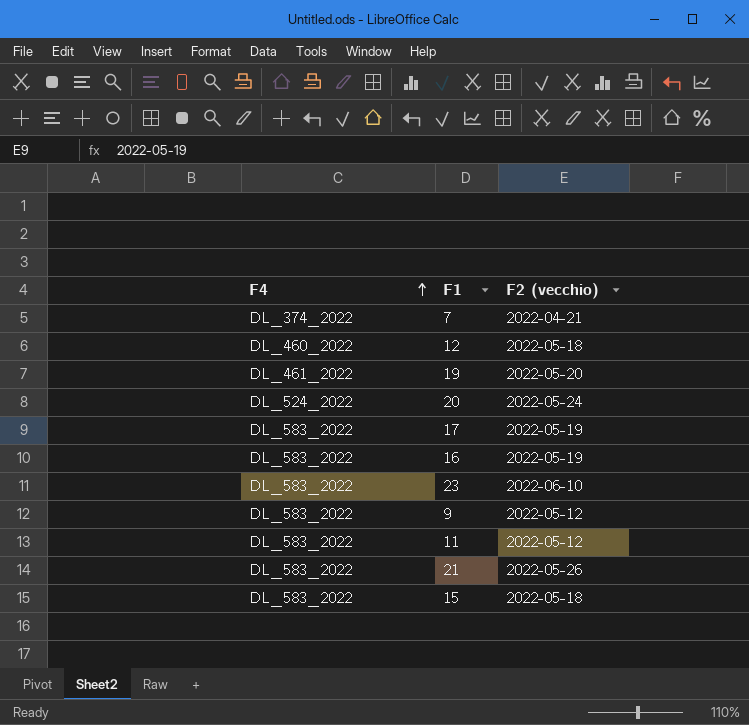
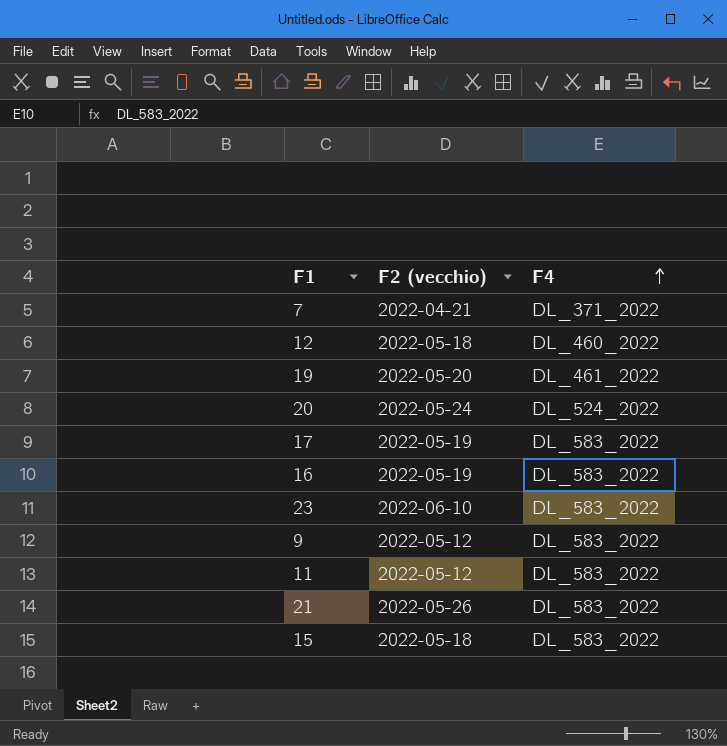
column F4 | position: 1 -> 3
7 | F4: DL_374_2022 -> DL_371_2022

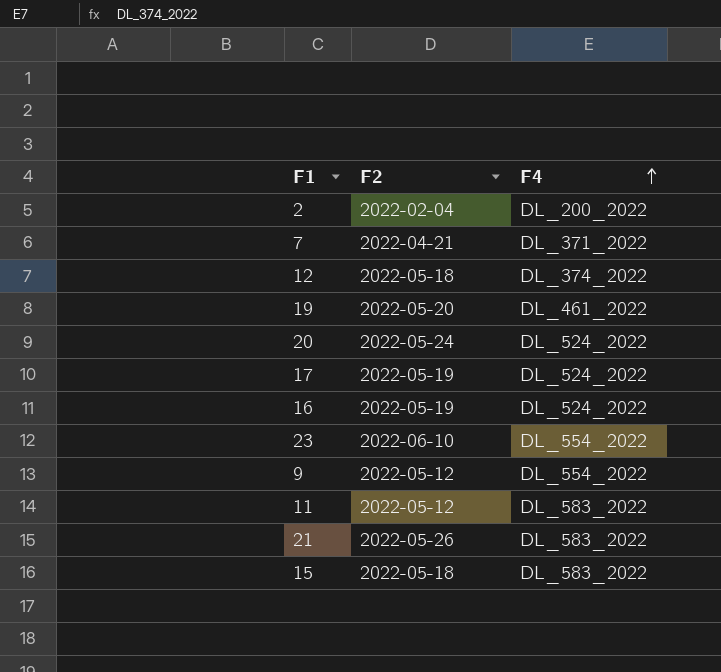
column name: F2 (vecchio) -> F2
row 2: none -> 2022-02-04 | DL_200_2022
12 | F4: DL_460_2022 -> DL_374_2022
17 | F4: DL_583_2022 -> DL_524_2022
16 | F4: DL_583_2022 -> DL_524_2022
23 | F4: DL_583_2022 -> DL_554_2022
9 | F4: DL_583_2022 -> DL_554_2022

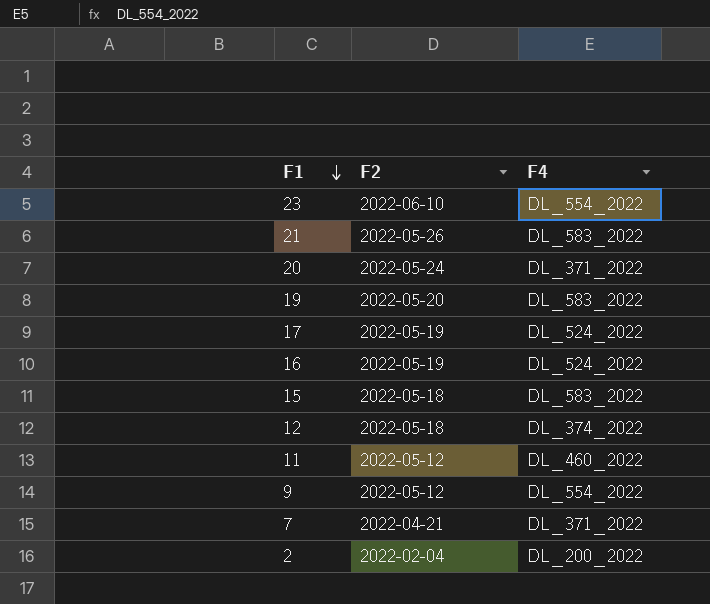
row order: F4 ascending -> F1 descending
20 | F4: DL_524_2022 -> DL_371_2022
19 | F4: DL_461_2022 -> DL_583_2022
11 | F4: DL_583_2022 -> DL_460_2022

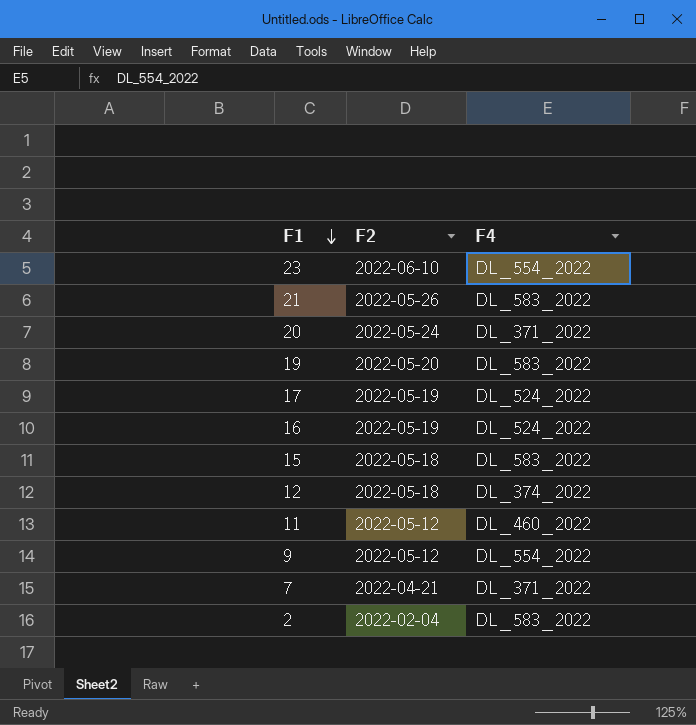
2 | F4: DL_200_2022 -> DL_583_2022

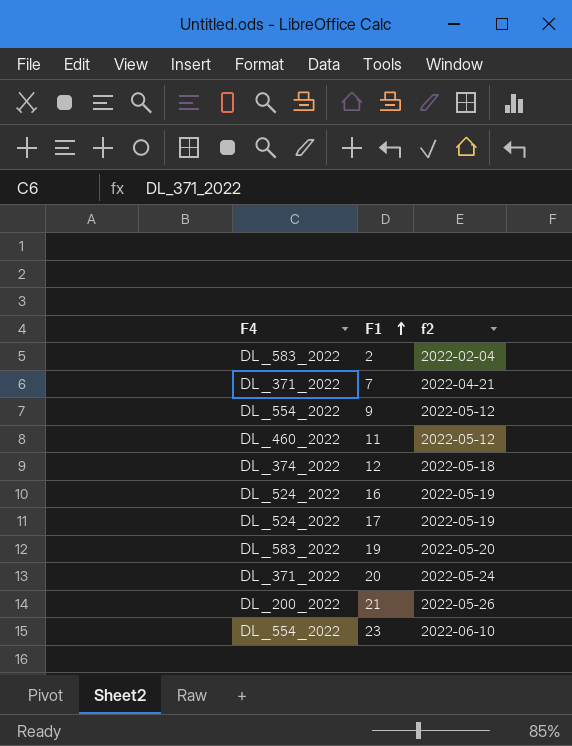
row order: F1 descending -> F1 ascending
column F4 | position: 3 -> 1
column name: F2 -> f2
row 15: 2022-05-18 | DL_583_2022 -> none
21 | F4: DL_583_2022 -> DL_200_2022

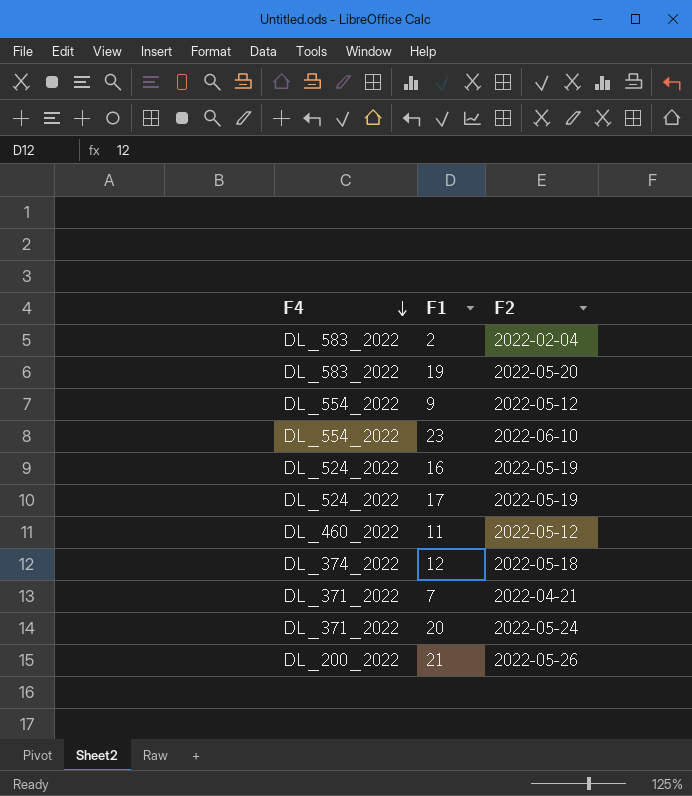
row order: F1 ascending -> F4 descending
column name: f2 -> F2

